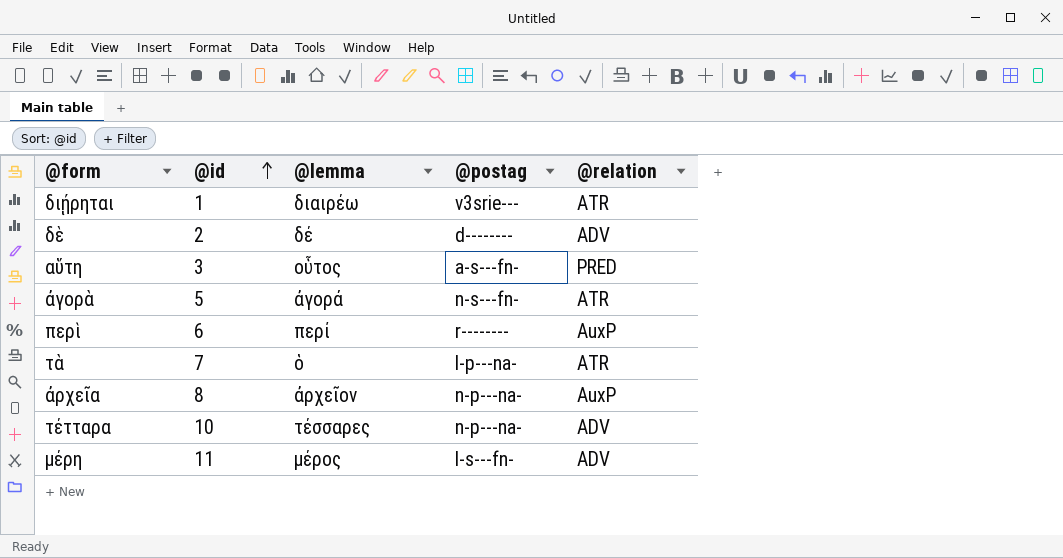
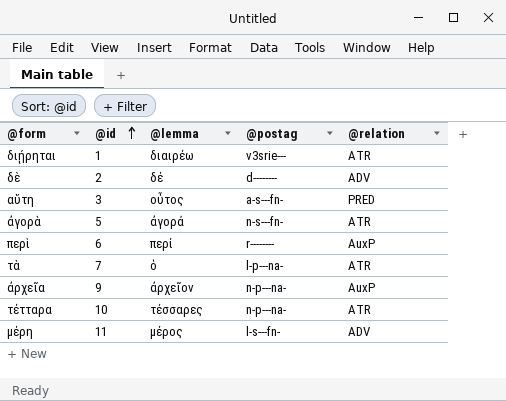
ἀρχεῖα | @id: 8 -> 9
τέτταρα | @relation: ADV -> ATR

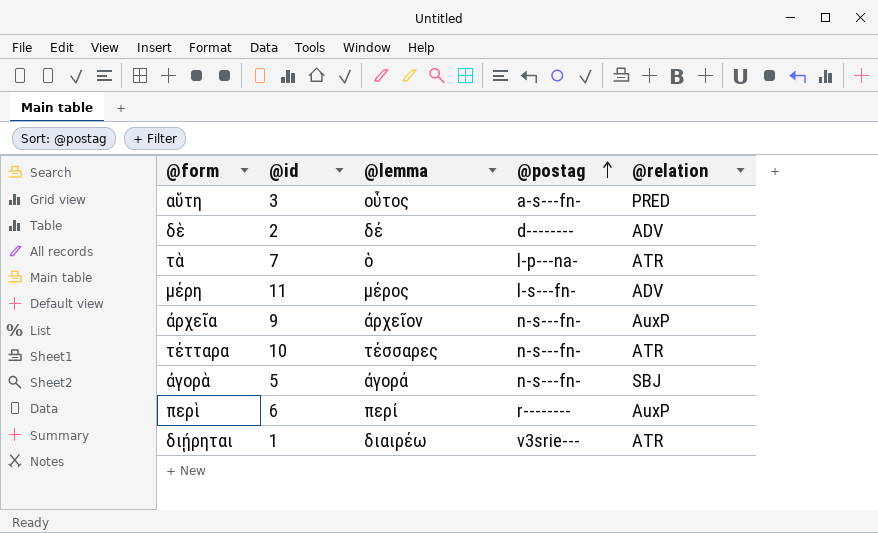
row order: @id ascending -> @postag ascending
ἀρχεῖα | @postag: n-p---na- -> n-s---fn-
τέτταρα | @postag: n-p---na- -> n-s---fn-
ἀγορὰ | @relation: ATR -> SBJ

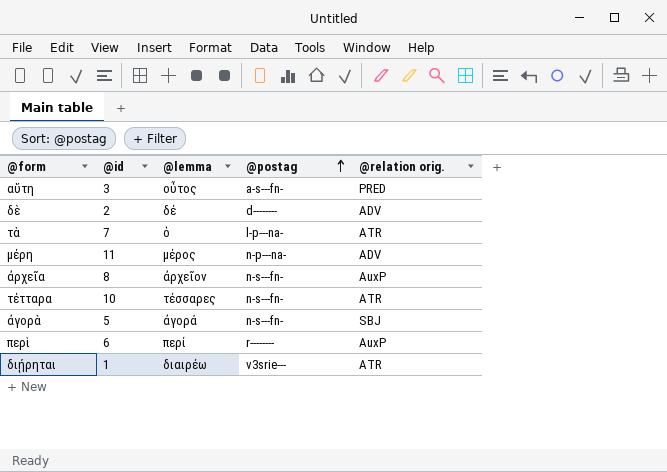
column name: @relation -> @relation orig.
μέρη | @postag: l-s---fn- -> n-p---na-
ἀρχεῖα | @id: 9 -> 8

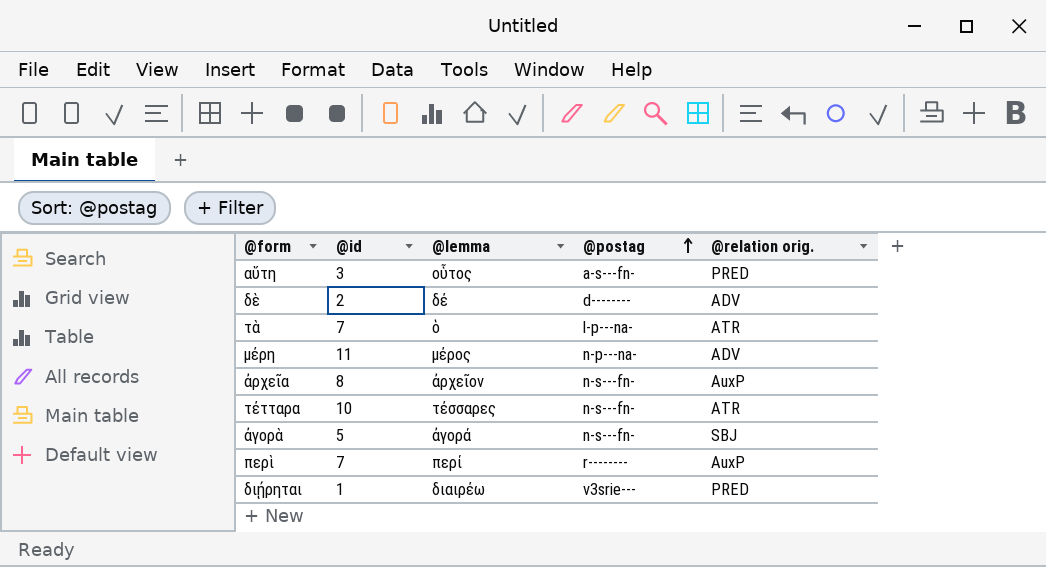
περὶ | @id: 6 -> 7
διῄρηται | @relation orig.: ATR -> PRED

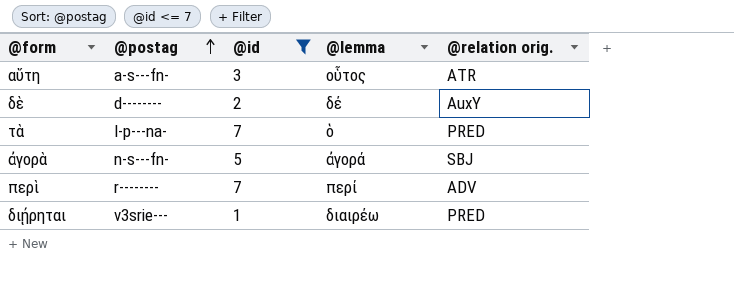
filter: none -> @id <= 7
column @postag | position: 4 -> 2
αὕτη | @relation orig.: PRED -> ATR
δὲ | @relation orig.: ADV -> AuxY
τὰ | @relation orig.: ATR -> PRED
περὶ | @relation orig.: AuxP -> ADV

